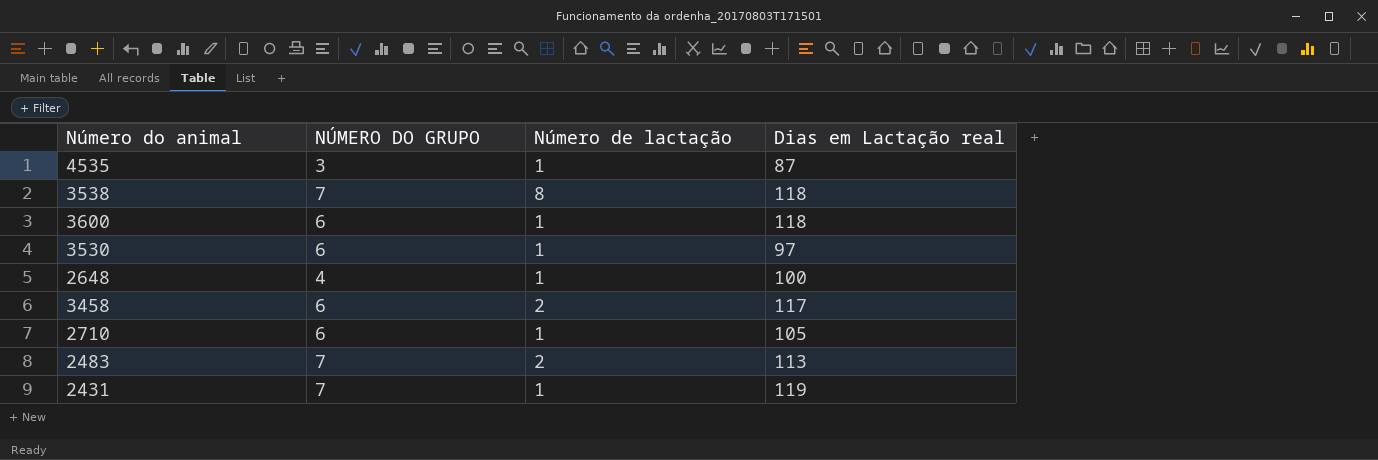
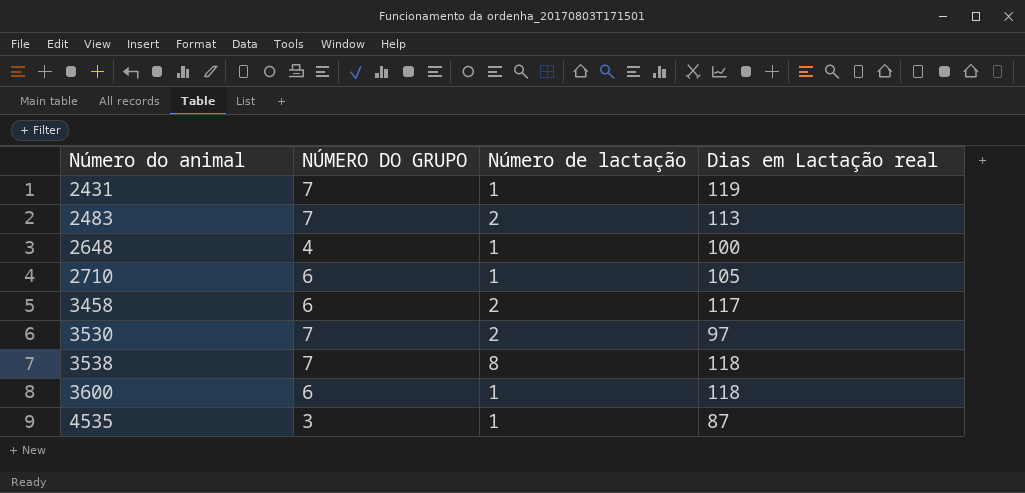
row order: none -> Número do animal ascending
3530 | NÚMERO DO GRUPO: 6 -> 7
3530 | Número de lactação: 1 -> 2

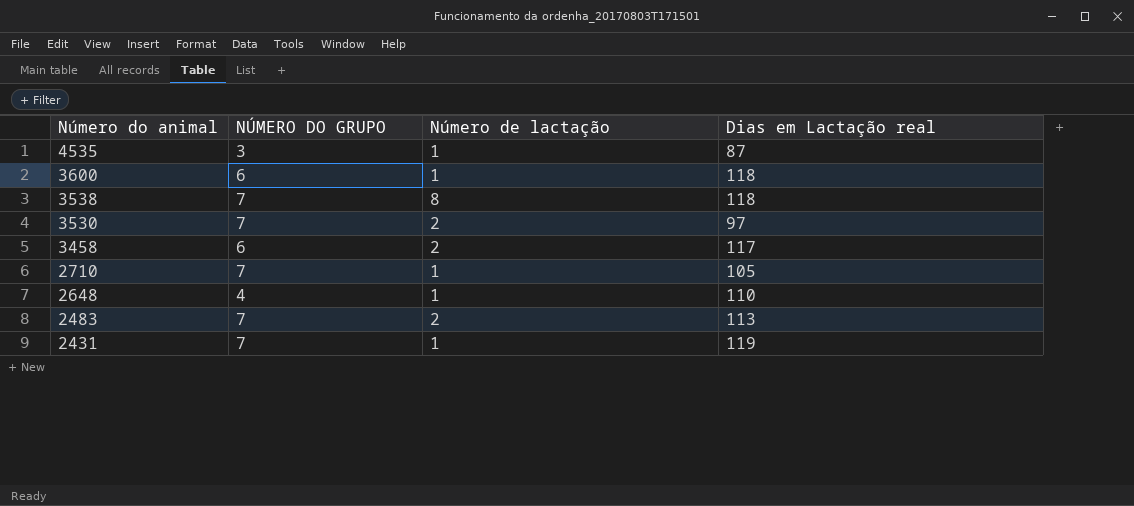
row order: Número do animal ascending -> Número do animal descending
2710 | NÚMERO DO GRUPO: 6 -> 7
2648 | Dias em Lactação real: 100 -> 110

